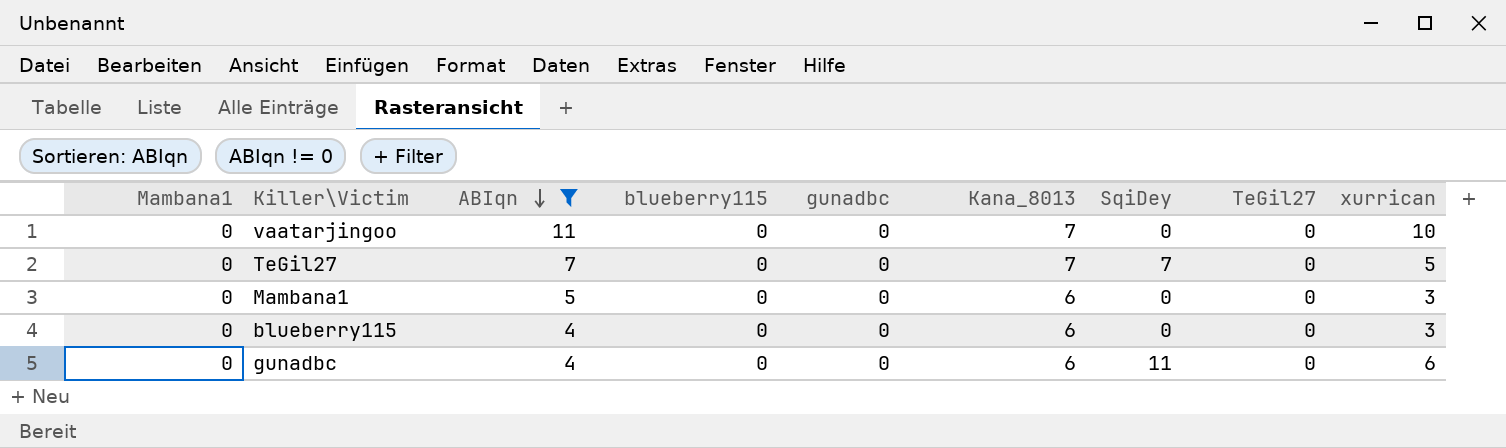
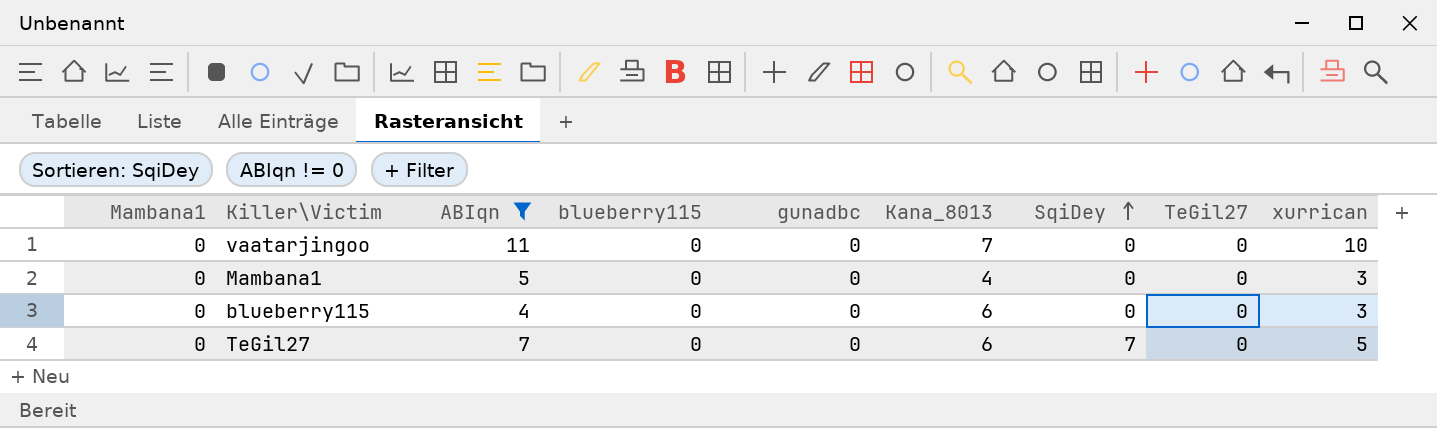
row order: ABIqn descending -> SqiDey ascending
row gunadbc: 0 | 4 | 0 | 0 | 6 | 11 | 0 | 6 -> none
Mambana1 | Kana_8013: 6 -> 4
TeGil27 | Kana_8013: 7 -> 6

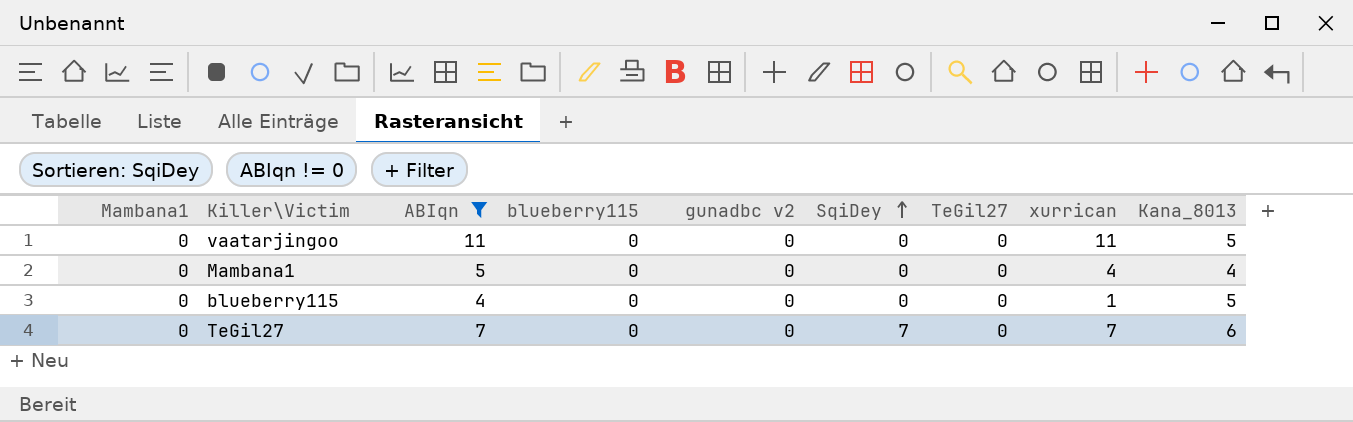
column name: gunadbc -> gunadbc v2
column Kana_8013 | position: 6 -> 9
vaatarjingoo | xurrican: 10 -> 11
vaatarjingoo | Kana_8013: 7 -> 5
Mambana1 | xurrican: 3 -> 4
blueberry115 | xurrican: 3 -> 1
blueberry115 | Kana_8013: 6 -> 5
TeGil27 | xurrican: 5 -> 7

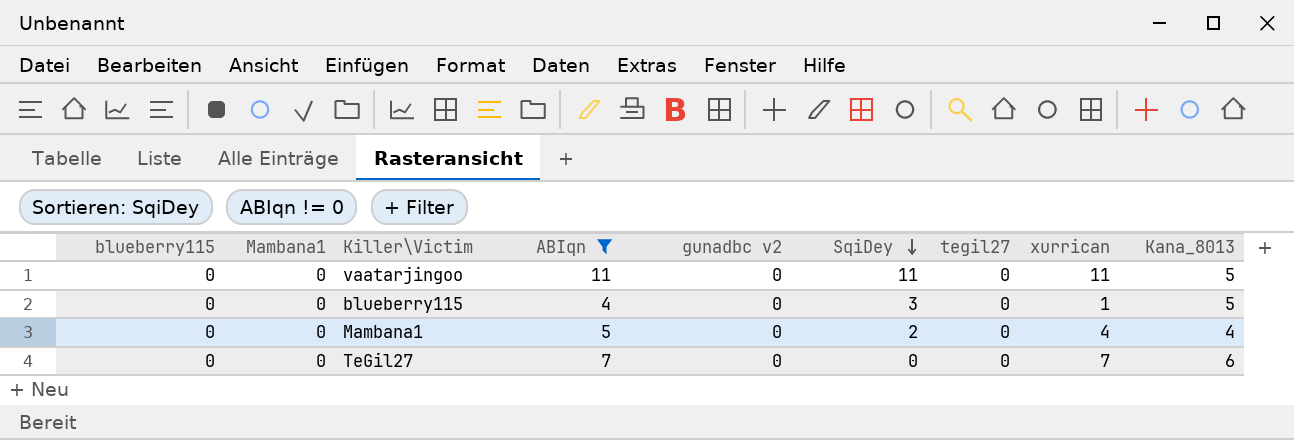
row order: SqiDey ascending -> SqiDey descending
column blueberry115 | position: 4 -> 1
column name: TeGil27 -> tegil27
vaatarjingoo | SqiDey: 0 -> 11
blueberry115 | SqiDey: 0 -> 3
Mambana1 | SqiDey: 0 -> 2
TeGil27 | SqiDey: 7 -> 0

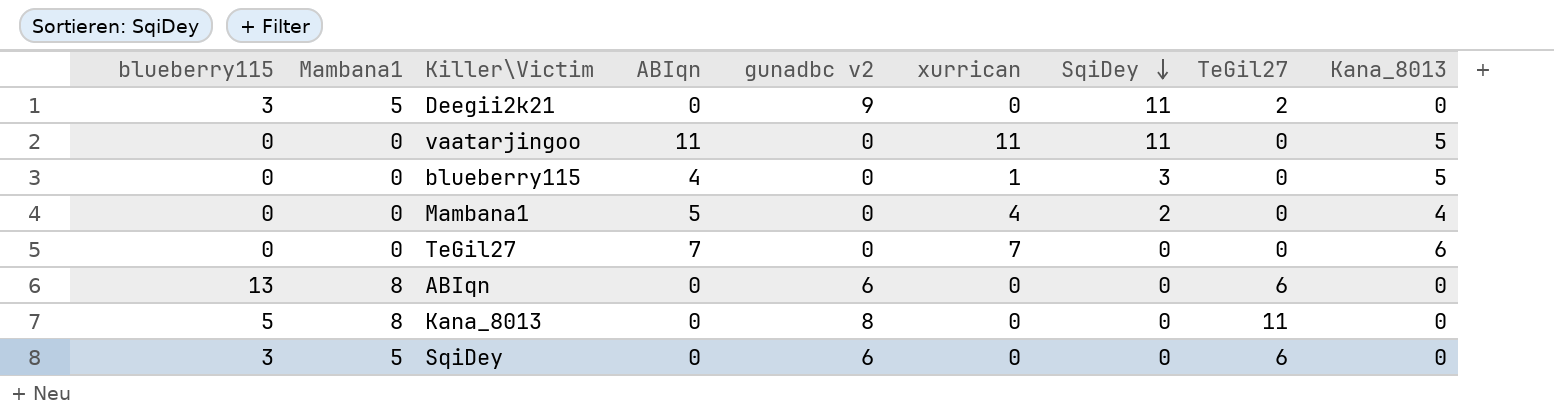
filter: ABIqn != 0 -> none
column xurrican | position: 8 -> 6
column name: tegil27 -> TeGil27

